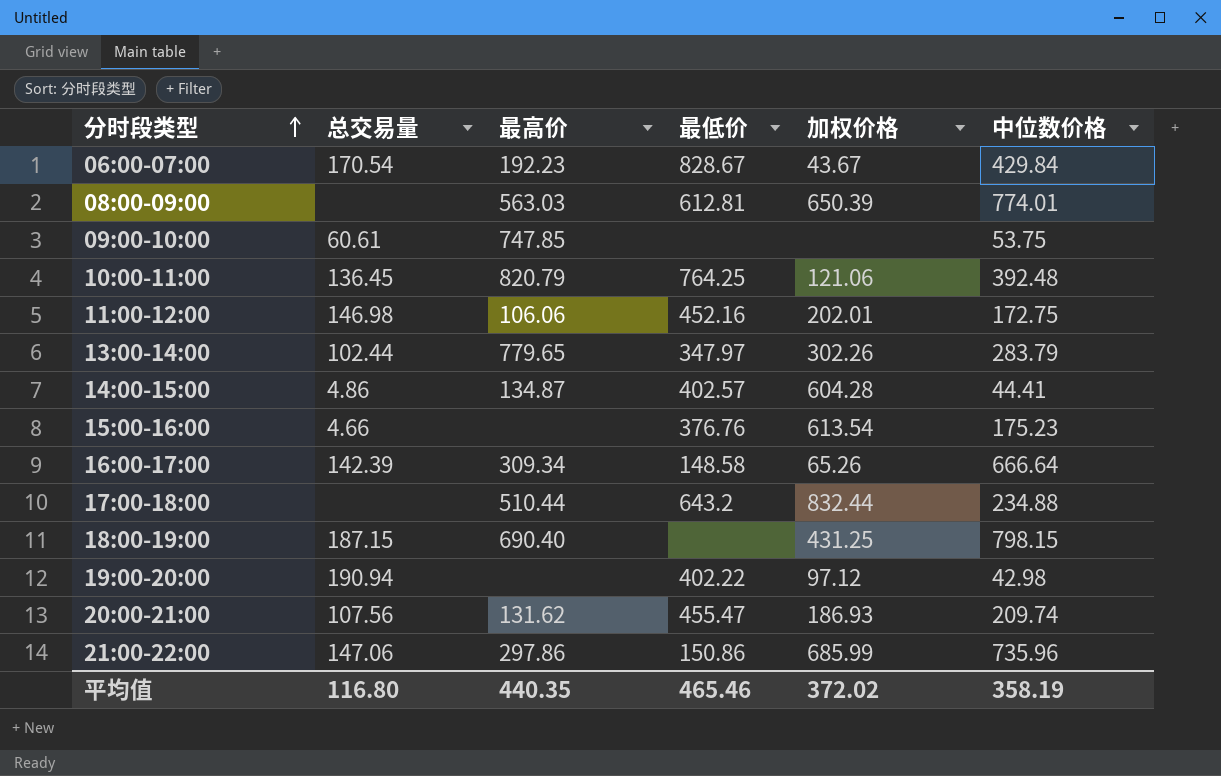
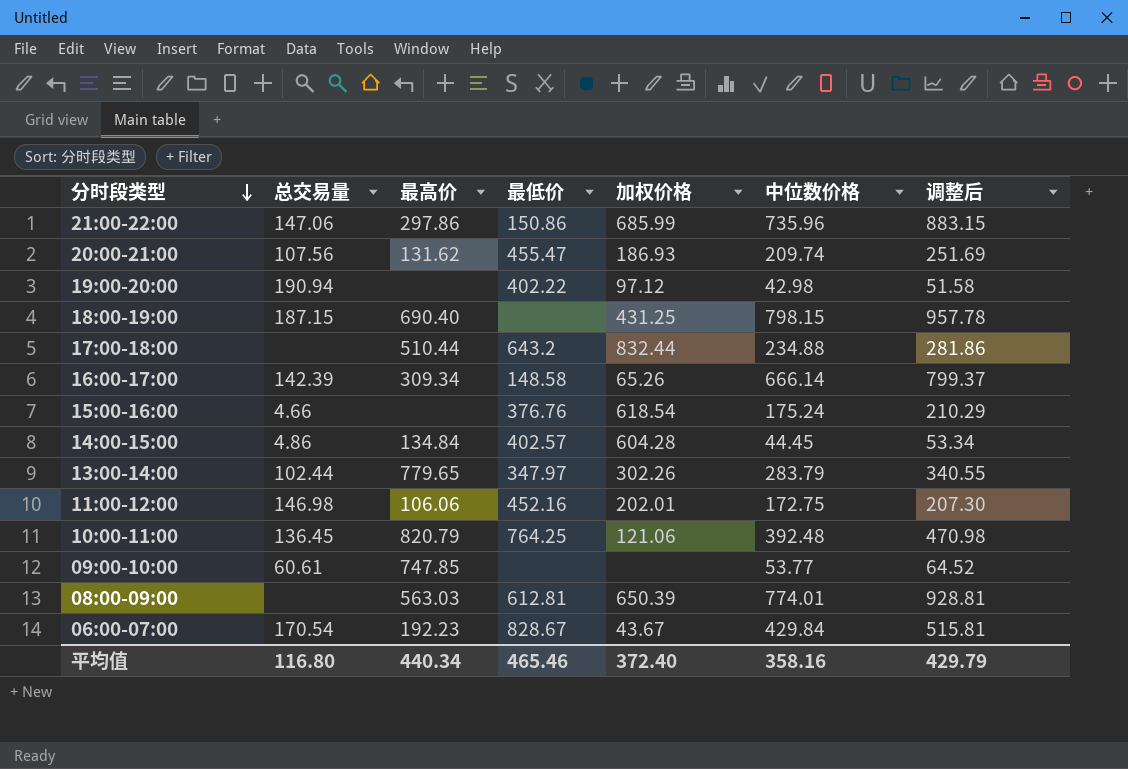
row order: 分时段类型 ascending -> 分时段类型 descending
column 调整后 | formula: none -> [中位数价格] * 1.2
16:00-17:00 | 中位数价格: 666.64 -> 666.14
15:00-16:00 | 加权价格: 613.54 -> 618.54
15:00-16:00 | 中位数价格: 175.23 -> 175.24
14:00-15:00 | 最高价: 134.87 -> 134.84
14:00-15:00 | 中位数价格: 44.41 -> 44.45
09:00-10:00 | 中位数价格: 53.75 -> 53.77
平均值 | 最高价: 440.35 -> 440.34
平均值 | 加权价格: 372.02 -> 372.40
平均值 | 中位数价格: 358.19 -> 358.16

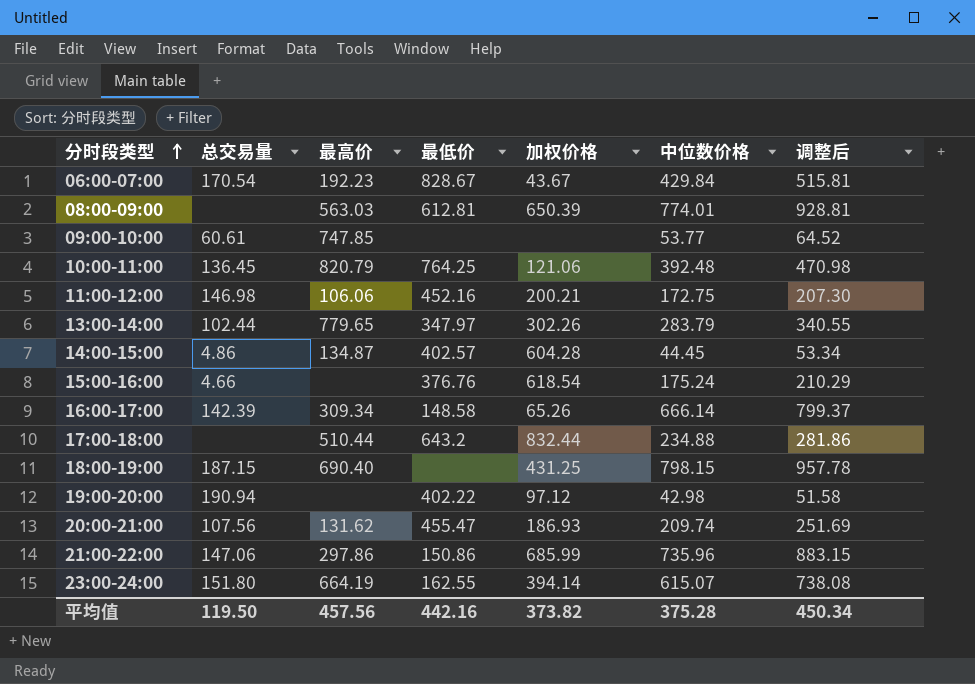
row order: 分时段类型 descending -> 分时段类型 ascending
11:00-12:00 | 加权价格: 202.01 -> 200.21
14:00-15:00 | 最高价: 134.84 -> 134.87
row 23:00-24:00: none -> 151.80 | 664.19 | 162.55 | 394.14 | 615.07 | 738.08
平均值 | 总交易量: 116.80 -> 119.50
平均值 | 最高价: 440.34 -> 457.56
平均值 | 最低价: 465.46 -> 442.16
平均值 | 加权价格: 372.40 -> 373.82
平均值 | 中位数价格: 358.16 -> 375.28
平均值 | 调整后: 429.79 -> 450.34

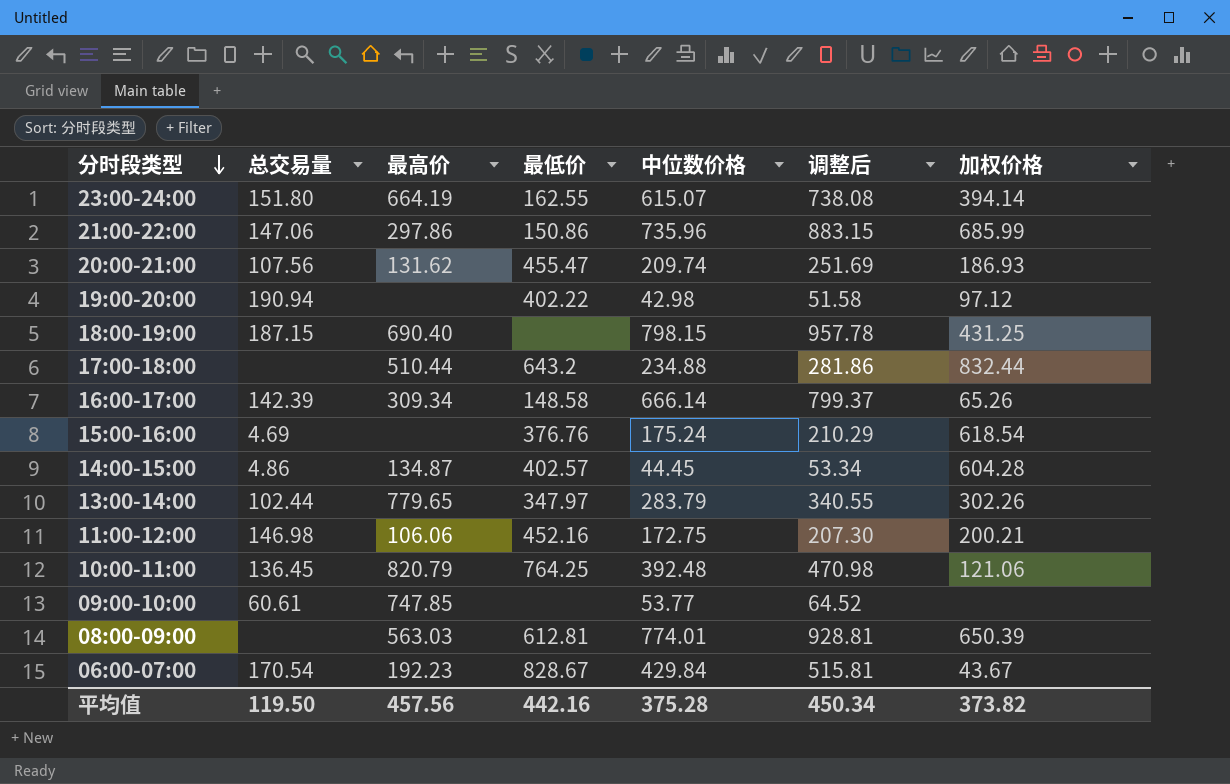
row order: 分时段类型 ascending -> 分时段类型 descending
column 加权价格 | position: 5 -> 7
15:00-16:00 | 总交易量: 4.66 -> 4.69

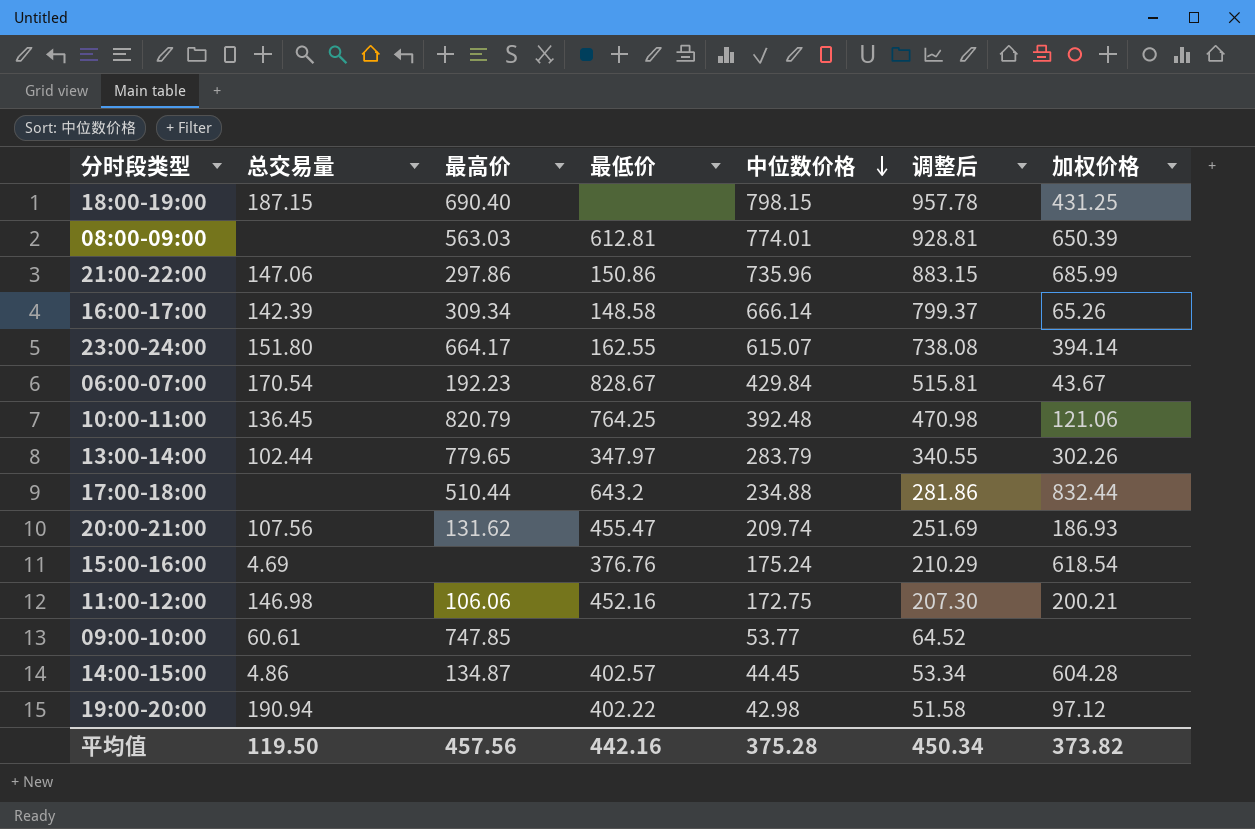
row order: 分时段类型 descending -> 中位数价格 descending
23:00-24:00 | 最高价: 664.19 -> 664.17

